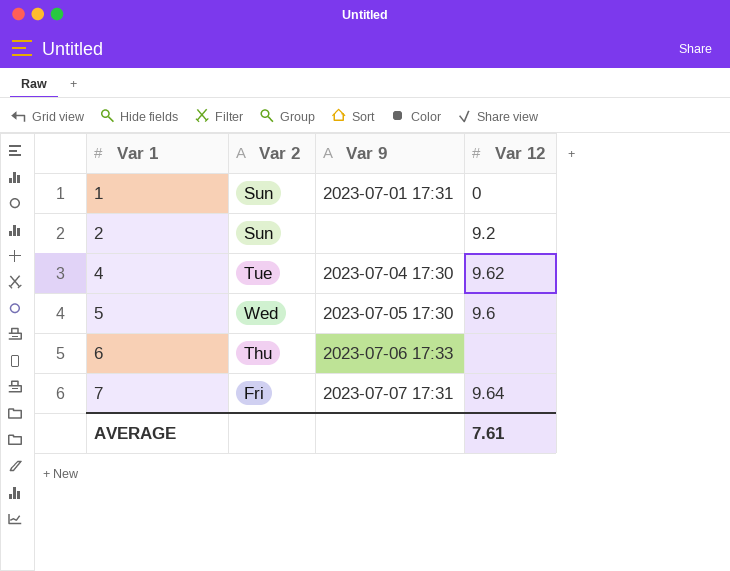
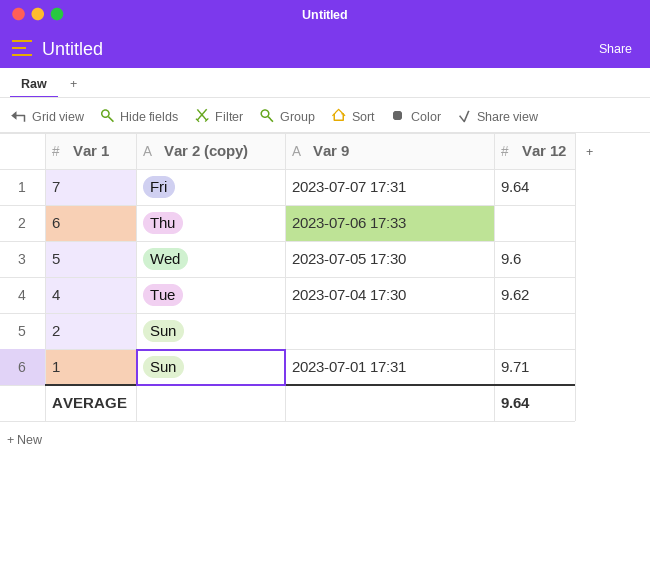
row order: Var 1 ascending -> Var 1 descending
column name: Var 2 -> Var 2 (copy)
2 | Var 12: 9.2 -> none
1 | Var 12: 0 -> 9.71
AVERAGE | Var 12: 7.61 -> 9.64

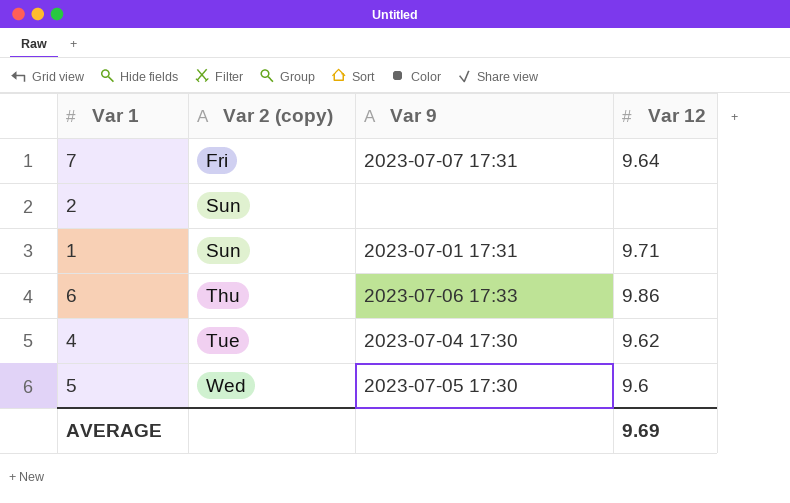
row order: Var 1 descending -> Var 2 (copy) ascending
6 | Var 12: none -> 9.86
AVERAGE | Var 12: 9.64 -> 9.69

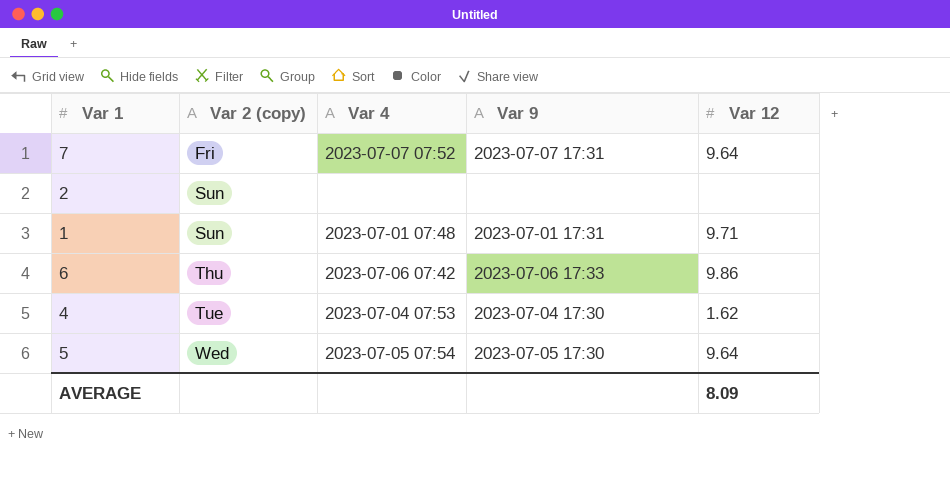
column Var 4 | position: none -> 3
4 | Var 12: 9.62 -> 1.62
5 | Var 12: 9.6 -> 9.64
AVERAGE | Var 12: 9.69 -> 8.09

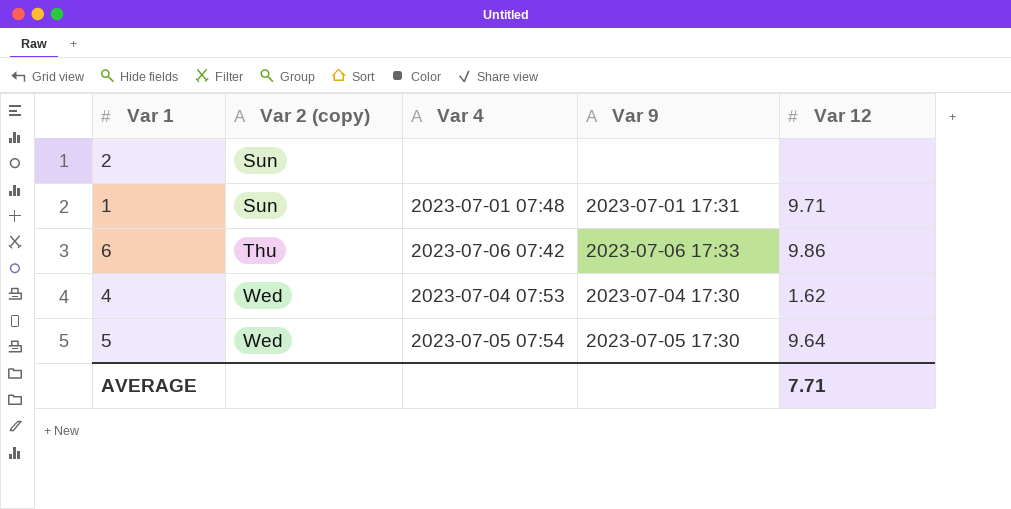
row 7: Fri | 2023-07-07 07:52 | 2023-07-07 17:31 | 9.64 -> none
4 | Var 2 (copy): Tue -> Wed
AVERAGE | Var 12: 8.09 -> 7.71

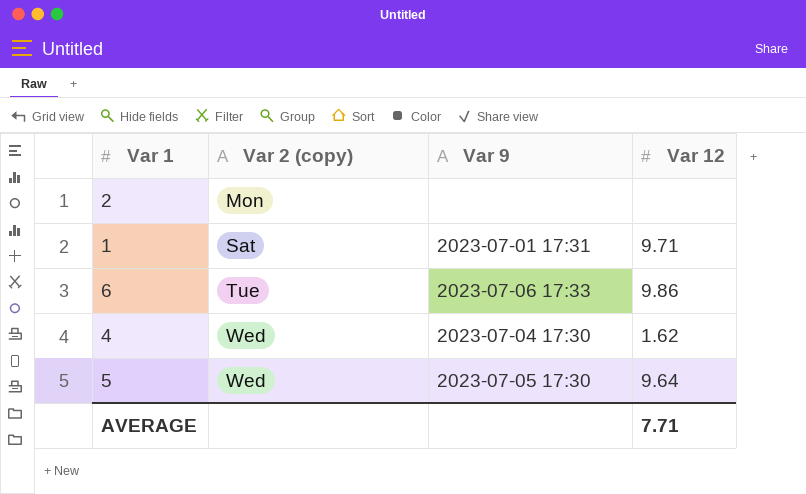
column Var 4 | position: 3 -> none
2 | Var 2 (copy): Sun -> Mon
1 | Var 2 (copy): Sun -> Sat
6 | Var 2 (copy): Thu -> Tue

